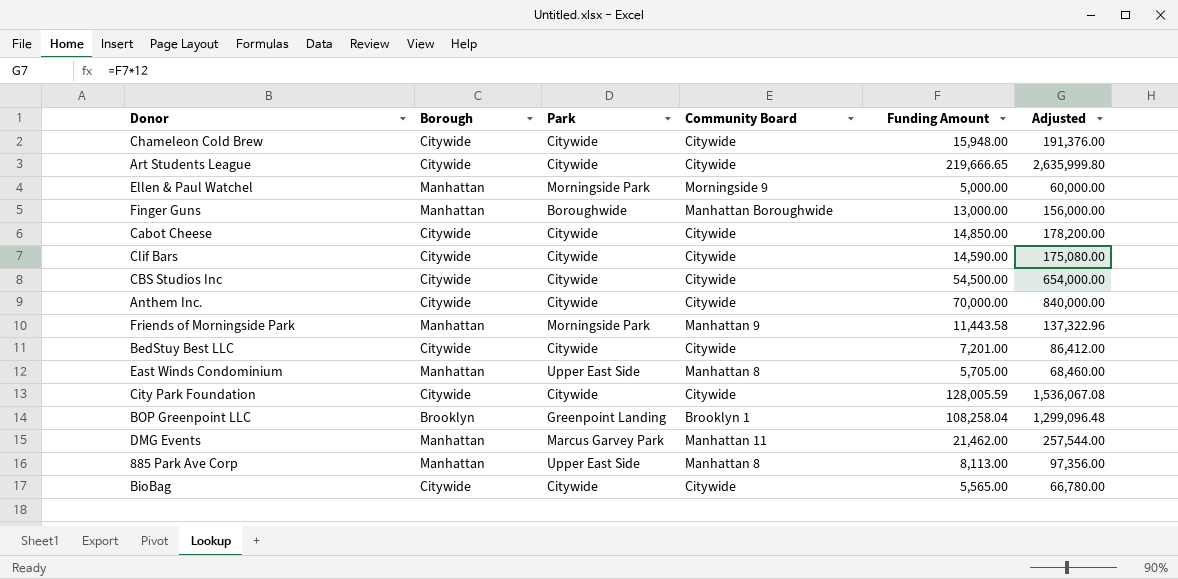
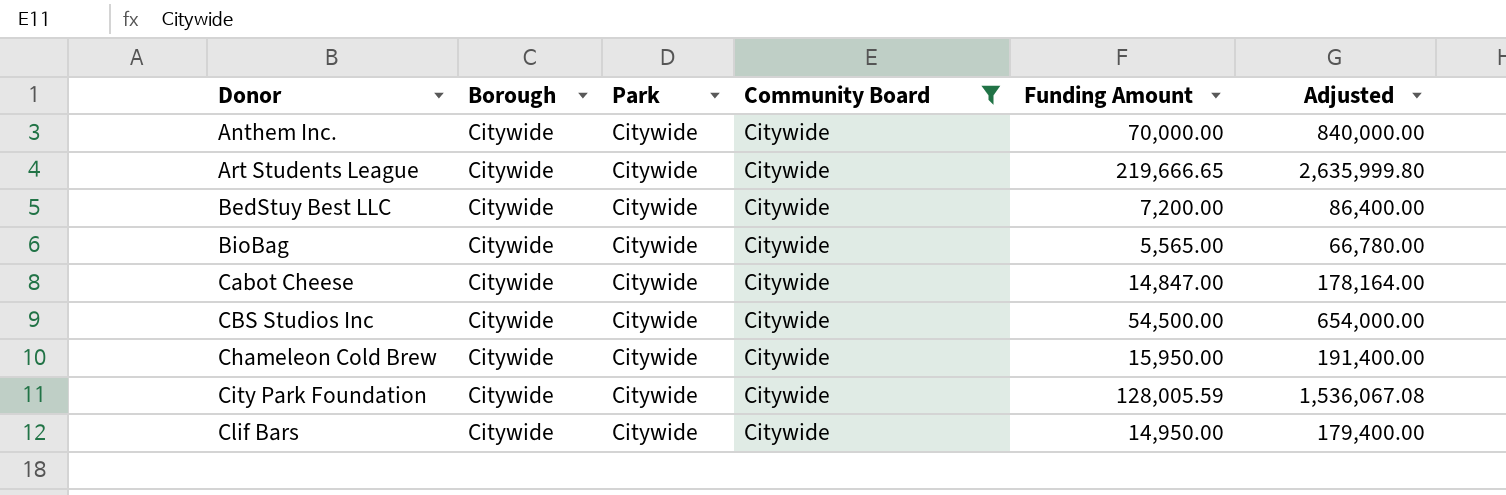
filter: none -> Community Board = Citywide
row order: none -> Donor ascending
BedStuy Best LLC | Funding Amount: 7,201.00 -> 7,200.00
BedStuy Best LLC | Adjusted: 86,412.00 -> 86,400.00
Cabot Cheese | Funding Amount: 14,850.00 -> 14,847.00
Cabot Cheese | Adjusted: 178,200.00 -> 178,164.00
Chameleon Cold Brew | Funding Amount: 15,948.00 -> 15,950.00
Chameleon Cold Brew | Adjusted: 191,376.00 -> 191,400.00
Clif Bars | Funding Amount: 14,590.00 -> 14,950.00
Clif Bars | Adjusted: 175,080.00 -> 179,400.00

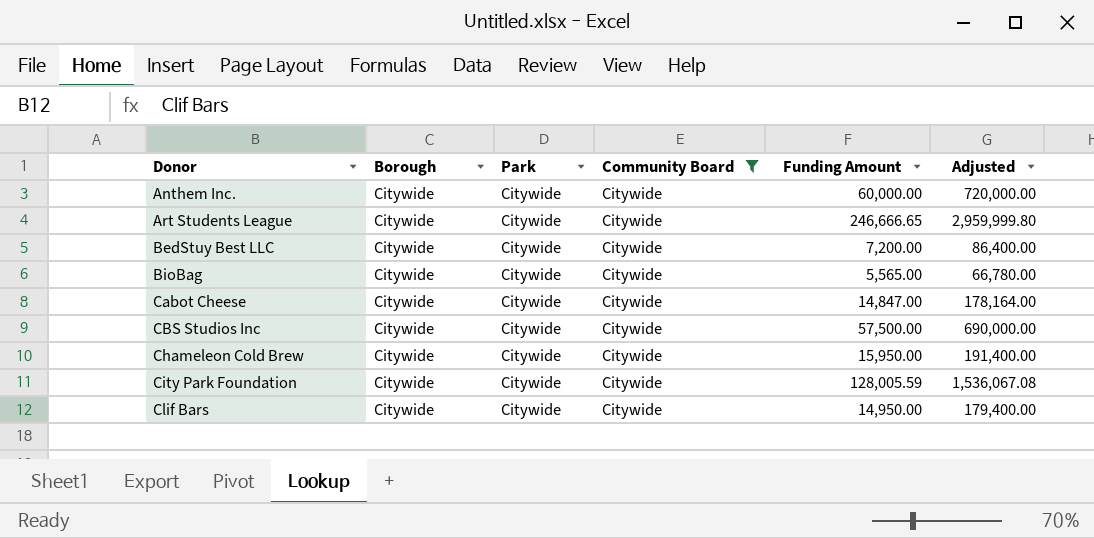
Anthem Inc. | Funding Amount: 70,000.00 -> 60,000.00
Anthem Inc. | Adjusted: 840,000.00 -> 720,000.00
Art Students League | Funding Amount: 219,666.65 -> 246,666.65
Art Students League | Adjusted: 2,635,999.80 -> 2,959,999.80
CBS Studios Inc | Funding Amount: 54,500.00 -> 57,500.00
CBS Studios Inc | Adjusted: 654,000.00 -> 690,000.00

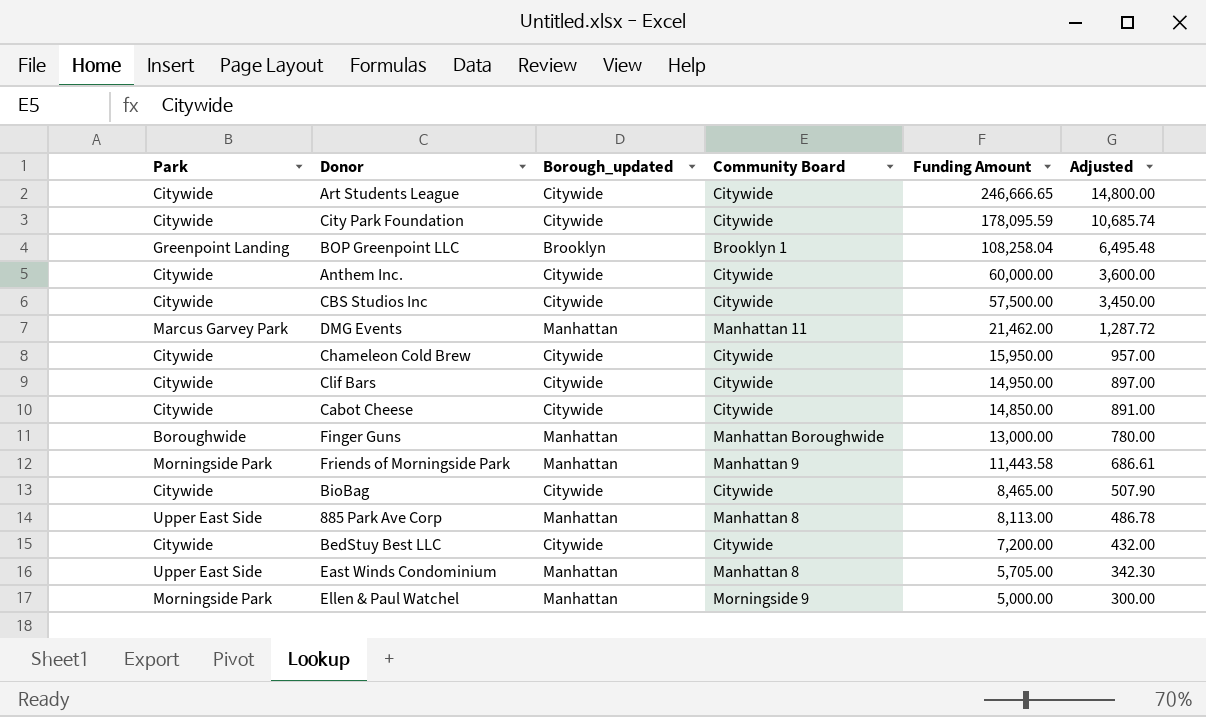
filter: Community Board = Citywide -> none
row order: Donor ascending -> Funding Amount descending
column Park | position: 3 -> 1
column name: Borough -> Borough_updated
column Adjusted | formula: [Funding Amount] * 12 -> [Funding Amount] * 0.06
City Park Foundation | Funding Amount: 128,005.59 -> 178,095.59
Cabot Cheese | Funding Amount: 14,847.00 -> 14,850.00
BioBag | Funding Amount: 5,565.00 -> 8,465.00

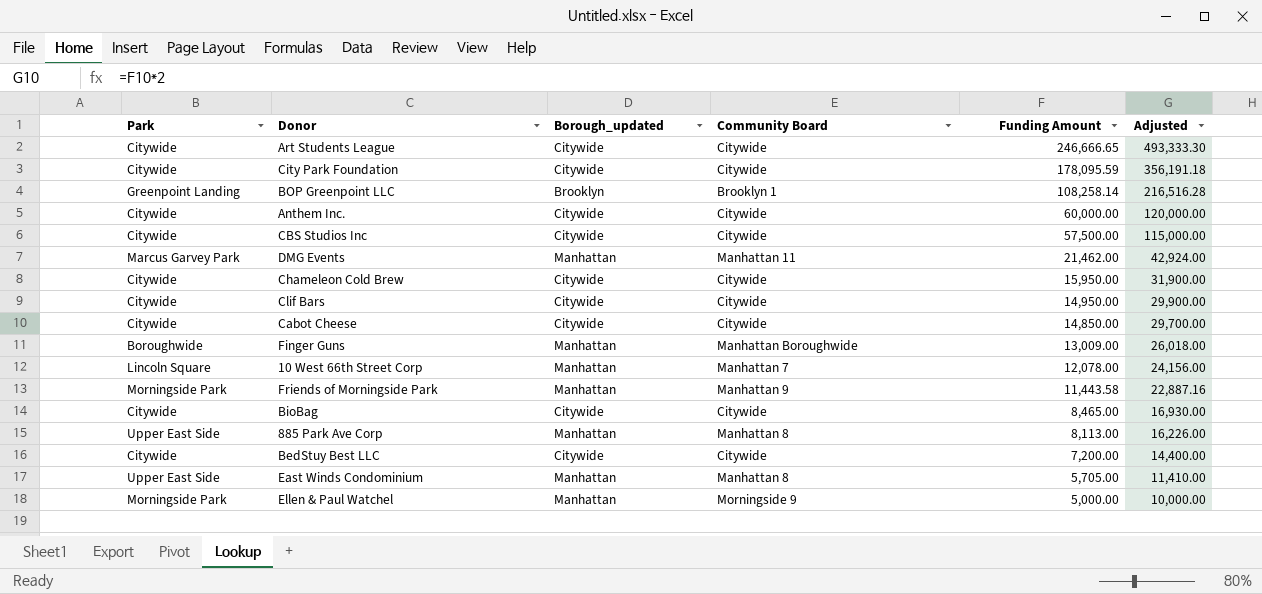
column Adjusted | formula: [Funding Amount] * 0.06 -> [Funding Amount] * 2
BOP Greenpoint LLC | Funding Amount: 108,258.04 -> 108,258.14
Finger Guns | Funding Amount: 13,000.00 -> 13,009.00
row 10 West 66th Street Corp: none -> Lincoln Square | Manhattan | Manhattan 7 | 12,078.00 | 24,156.00

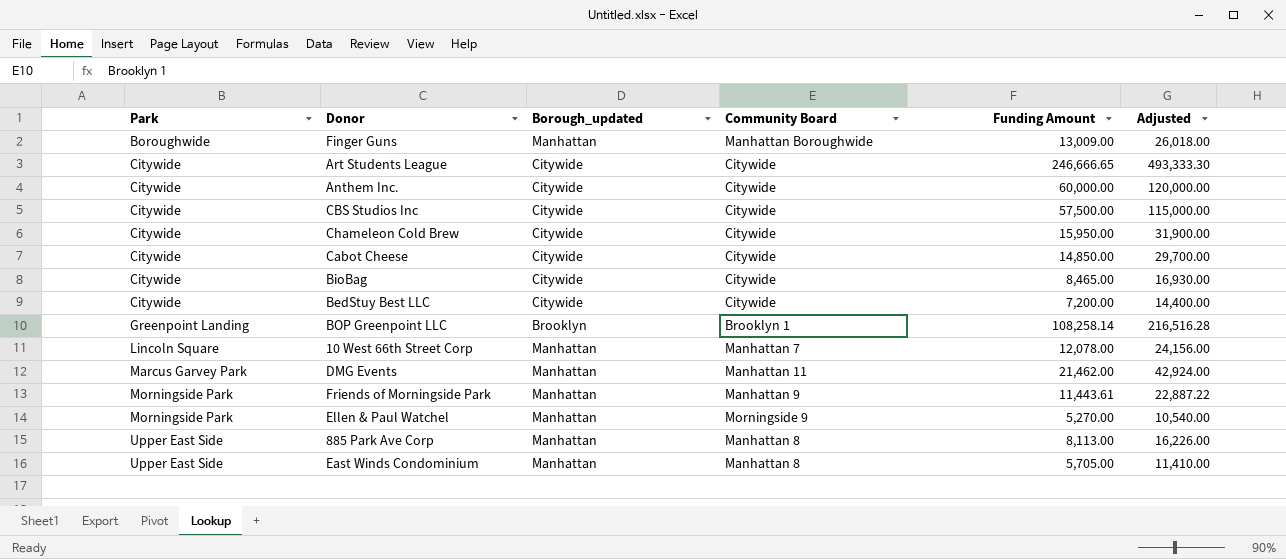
row order: Funding Amount descending -> Park ascending
row City Park Foundation: Citywide | Citywide | Citywide | 178,095.59 | 356,191.18 -> none
row Clif Bars: Citywide | Citywide | Citywide | 14,950.00 | 29,900.00 -> none
Friends of Morningside Park | Funding Amount: 11,443.58 -> 11,443.61
Friends of Morningside Park | Adjusted: 22,887.16 -> 22,887.22
Ellen & Paul Watchel | Funding Amount: 5,000.00 -> 5,270.00
Ellen & Paul Watchel | Adjusted: 10,000.00 -> 10,540.00

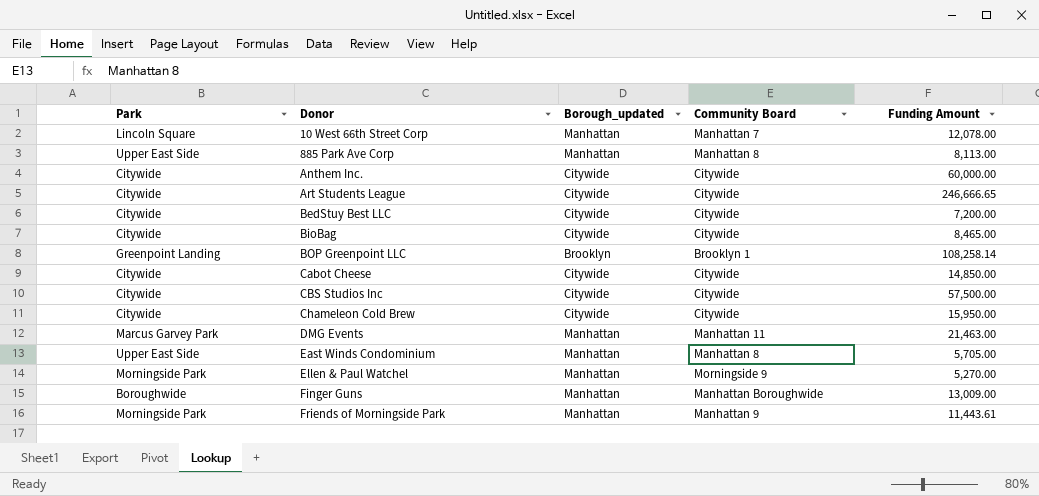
row order: Park ascending -> Donor ascending
column Adjusted | formula: [Funding Amount] * 2 -> none
DMG Events | Funding Amount: 21,462.00 -> 21,463.00

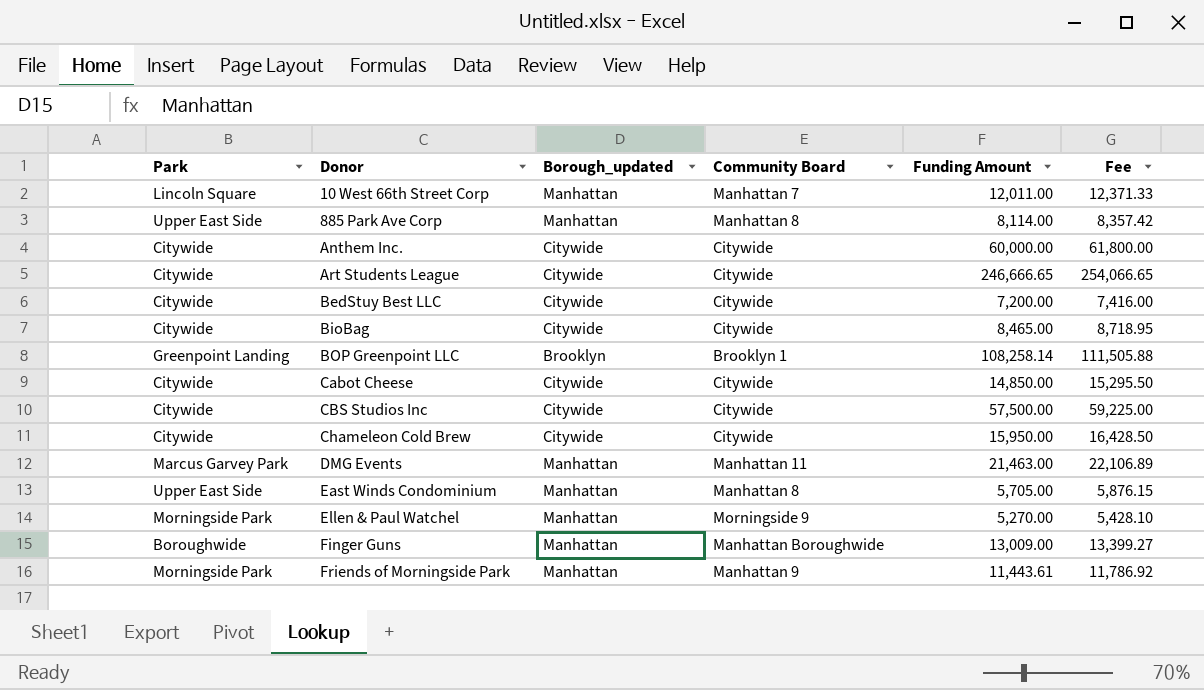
column Fee | formula: none -> [Funding Amount] * 1.03
10 West 66th Street Corp | Funding Amount: 12,078.00 -> 12,011.00
885 Park Ave Corp | Funding Amount: 8,113.00 -> 8,114.00

